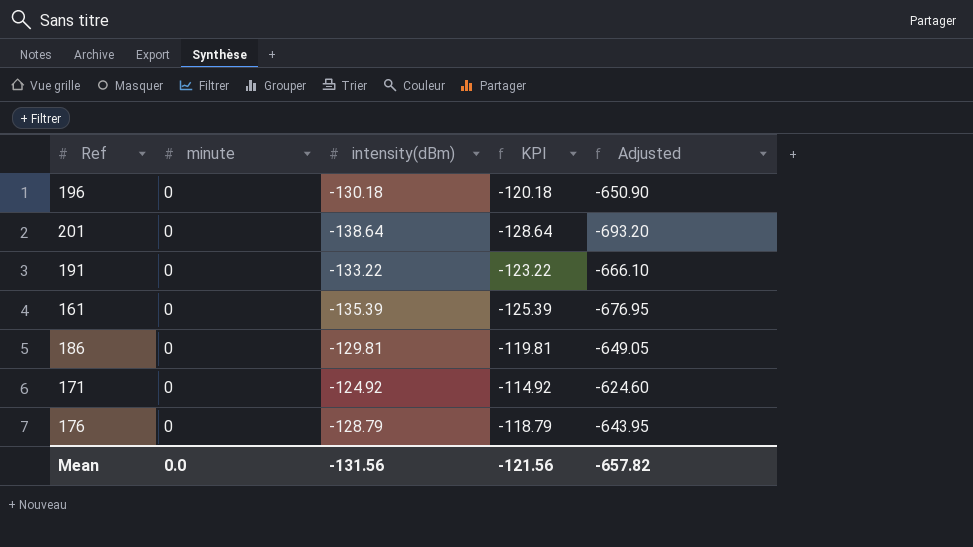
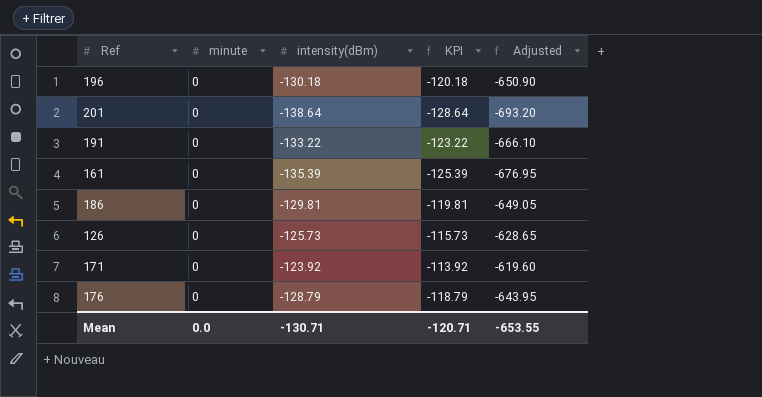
row 126: none -> 0 | -125.73 | -115.73 | -628.65
171 | intensity(dBm): -124.92 -> -123.92
171 | KPI: -114.92 -> -113.92
171 | Adjusted: -624.60 -> -619.60
Mean | intensity(dBm): -131.56 -> -130.71
Mean | KPI: -121.56 -> -120.71
Mean | Adjusted: -657.82 -> -653.55

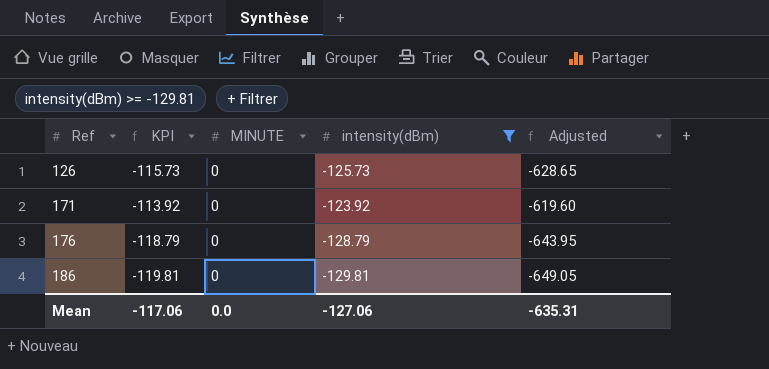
filter: none -> intensity(dBm) >= -129.81
row order: none -> Ref ascending
column KPI | position: 4 -> 2
column name: minute -> MINUTE
Mean | KPI: -120.71 -> -117.06
Mean | intensity(dBm): -130.71 -> -127.06
Mean | Adjusted: -653.55 -> -635.31

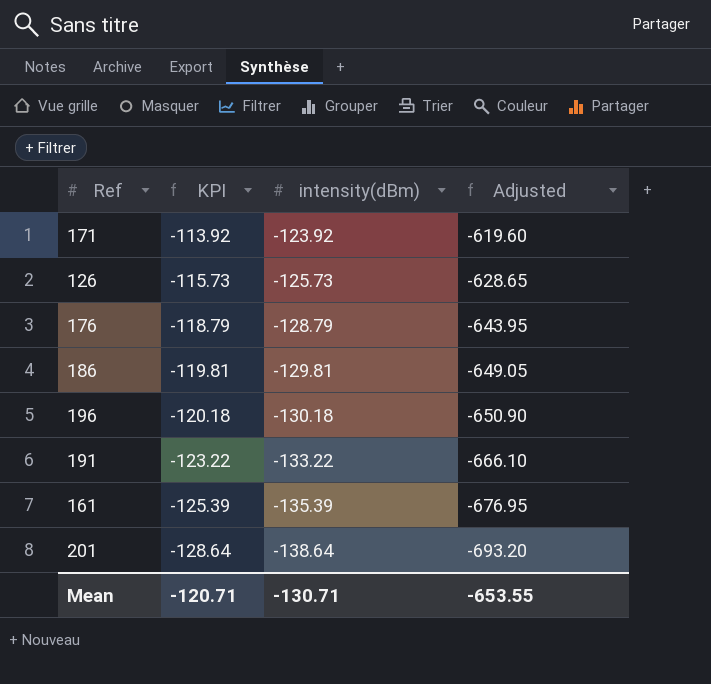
filter: intensity(dBm) >= -129.81 -> none
row order: Ref ascending -> KPI descending
column MINUTE | position: 3 -> none
Mean | KPI: -117.06 -> -120.71
Mean | intensity(dBm): -127.06 -> -130.71
Mean | Adjusted: -635.31 -> -653.55

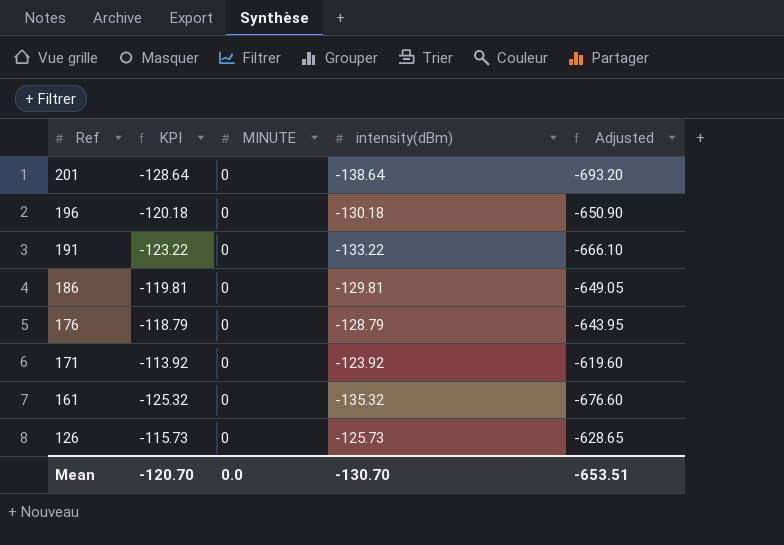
row order: KPI descending -> Ref descending
column MINUTE | position: none -> 3
161 | KPI: -125.39 -> -125.32
161 | intensity(dBm): -135.39 -> -135.32
161 | Adjusted: -676.95 -> -676.60
Mean | KPI: -120.71 -> -120.70
Mean | intensity(dBm): -130.71 -> -130.70
Mean | Adjusted: -653.55 -> -653.51

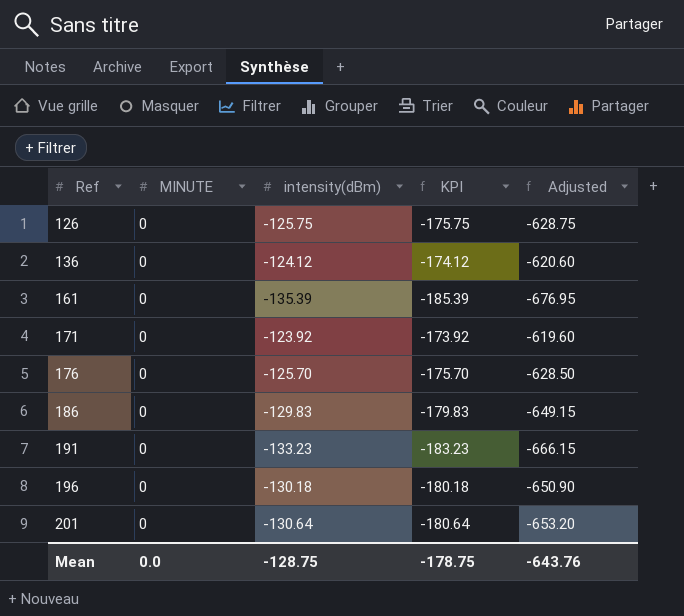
row order: Ref descending -> Ref ascending
column KPI | formula: [intensity(dBm)] + 10 -> [intensity(dBm)] - 50
column KPI | position: 2 -> 4
126 | intensity(dBm): -125.73 -> -125.75
126 | Adjusted: -628.65 -> -628.75
row 136: none -> 0 | -124.12 | -174.12 | -620.60
161 | intensity(dBm): -135.32 -> -135.39
161 | Adjusted: -676.60 -> -676.95
176 | intensity(dBm): -128.79 -> -125.70
176 | Adjusted: -643.95 -> -628.50
186 | intensity(dBm): -129.81 -> -129.83
186 | Adjusted: -649.05 -> -649.15
191 | intensity(dBm): -133.22 -> -133.23
191 | Adjusted: -666.10 -> -666.15
201 | intensity(dBm): -138.64 -> -130.64
201 | Adjusted: -693.20 -> -653.20
Mean | intensity(dBm): -130.70 -> -128.75
Mean | KPI: -120.70 -> -178.75
Mean | Adjusted: -653.51 -> -643.76

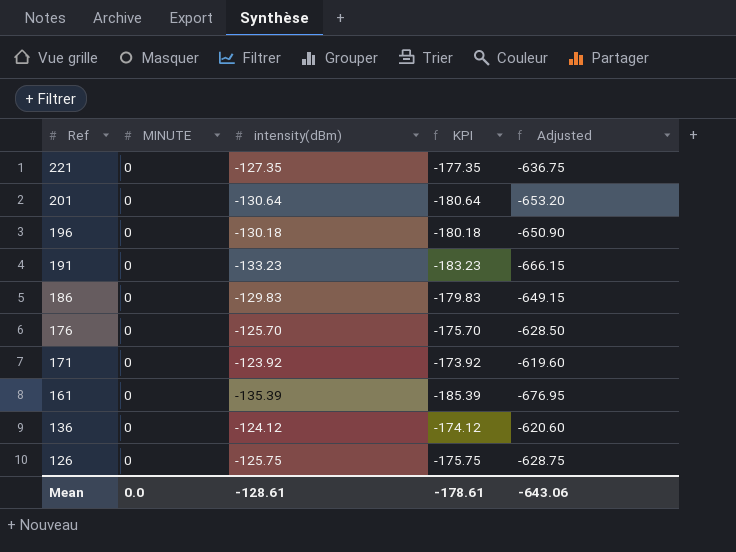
row order: Ref ascending -> Ref descending
row 221: none -> 0 | -127.35 | -177.35 | -636.75
Mean | intensity(dBm): -128.75 -> -128.61
Mean | KPI: -178.75 -> -178.61
Mean | Adjusted: -643.76 -> -643.06

